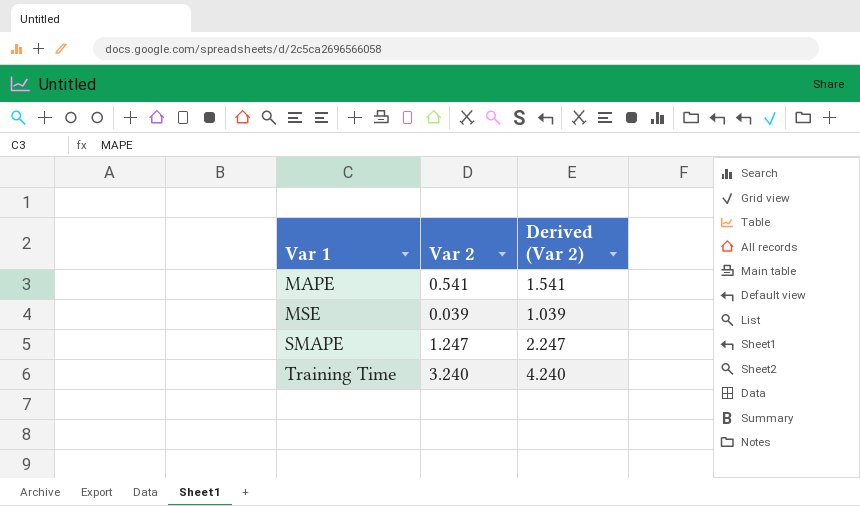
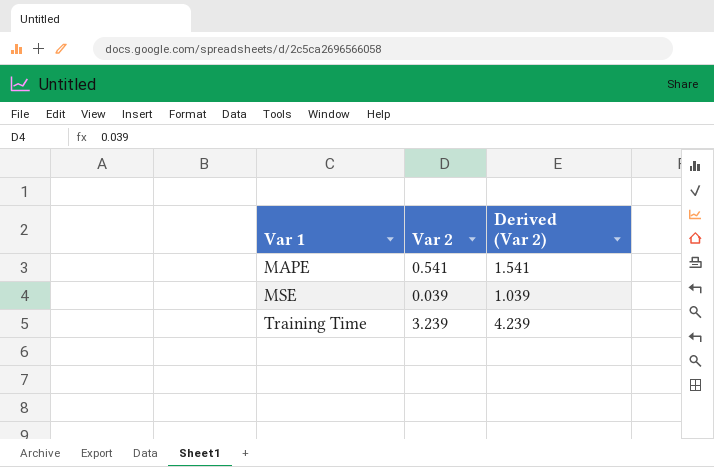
row SMAPE: 1.247 | 2.247 -> none
Training Time | Var 2: 3.240 -> 3.239
Training Time | Derived (Var 2): 4.240 -> 4.239

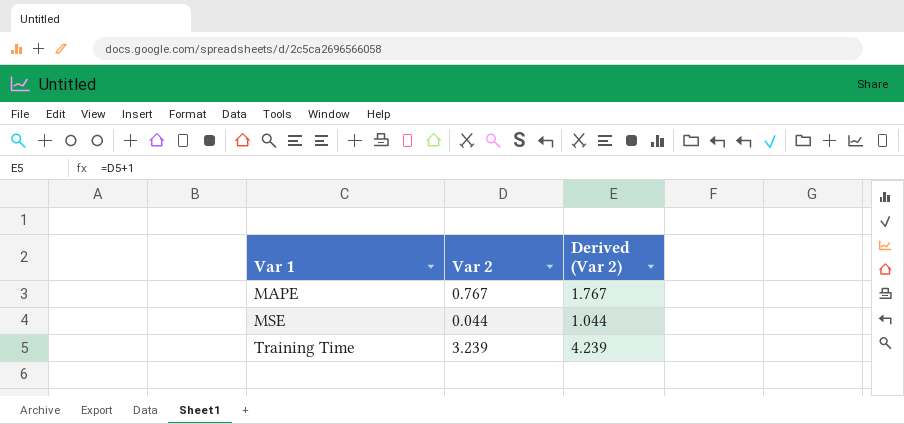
MAPE | Var 2: 0.541 -> 0.767
MAPE | Derived (Var 2): 1.541 -> 1.767
MSE | Var 2: 0.039 -> 0.044
MSE | Derived (Var 2): 1.039 -> 1.044

